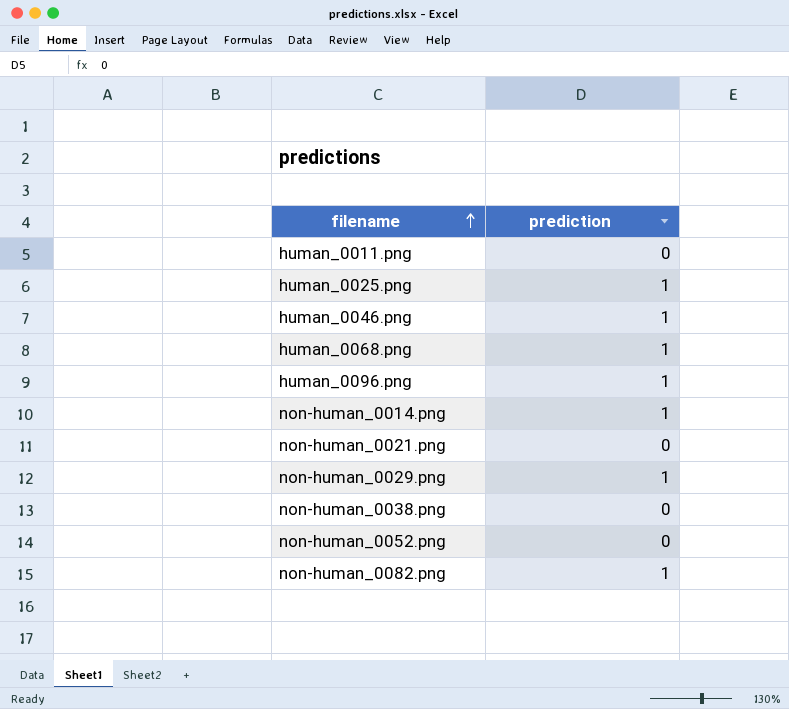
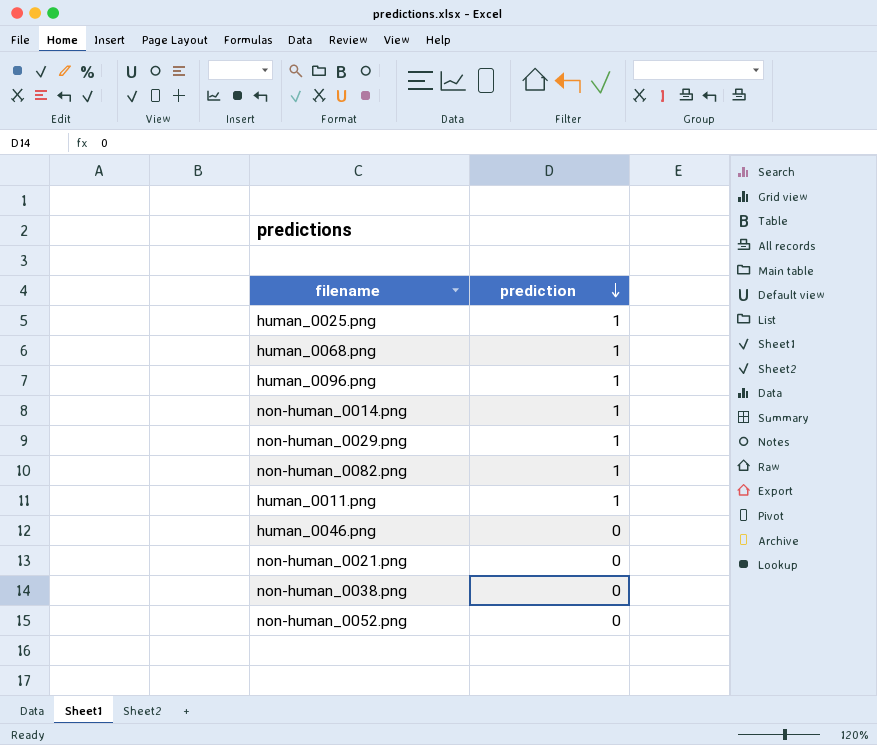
row order: filename ascending -> prediction descending
human_0011.png | prediction: 0 -> 1
human_0046.png | prediction: 1 -> 0

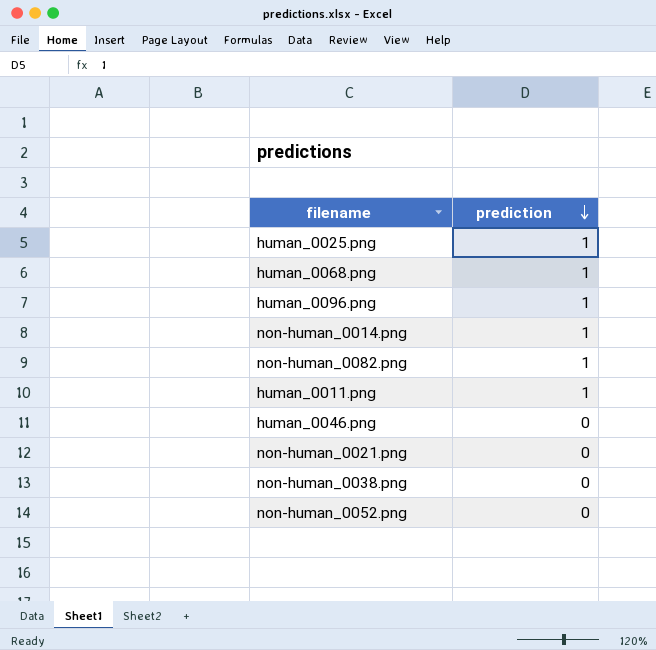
row non-human_0029.png: 1 -> none

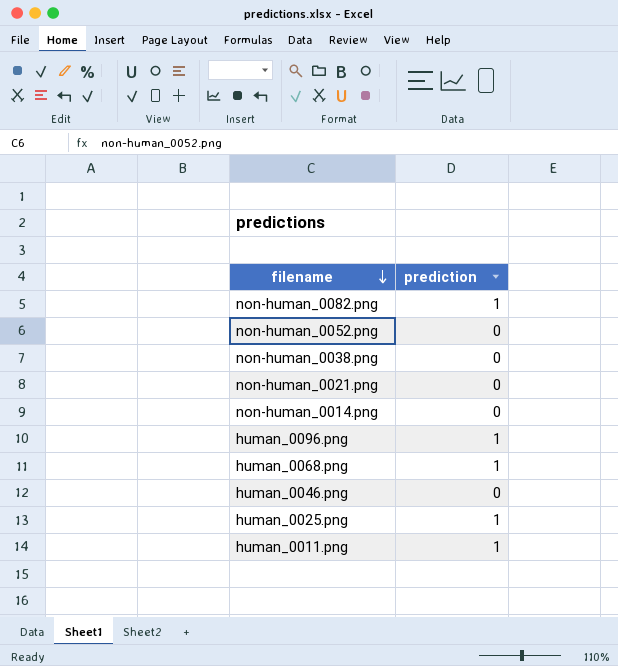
row order: prediction descending -> filename descending
non-human_0014.png | prediction: 1 -> 0

